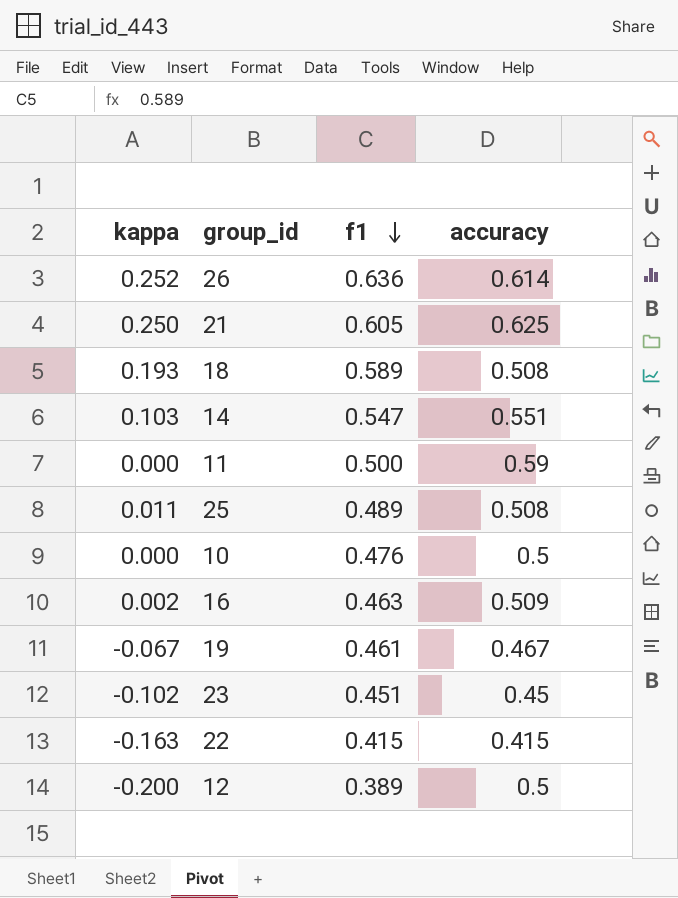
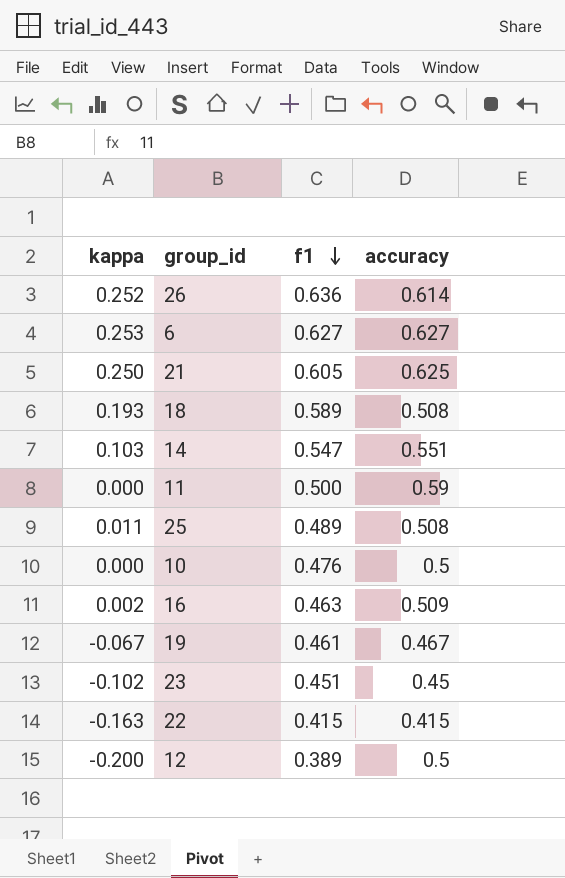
row 6: none -> 0.253 | 0.627 | 0.627

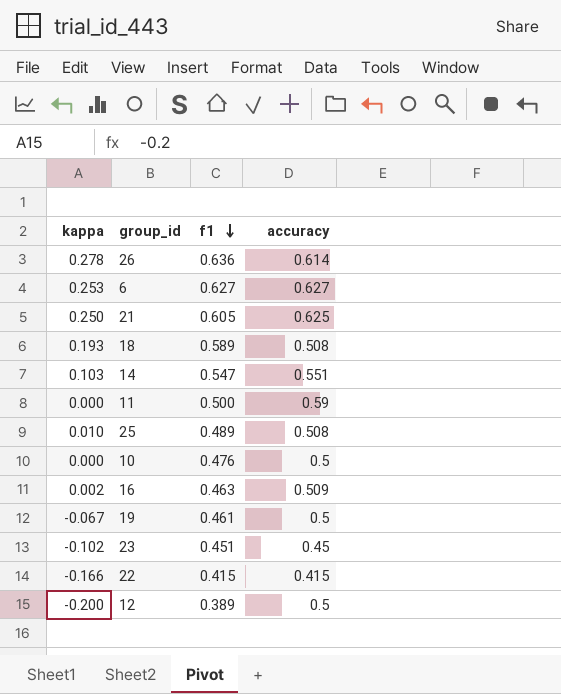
26 | kappa: 0.252 -> 0.278
25 | kappa: 0.011 -> 0.010
19 | accuracy: 0.467 -> 0.5
22 | kappa: -0.163 -> -0.166

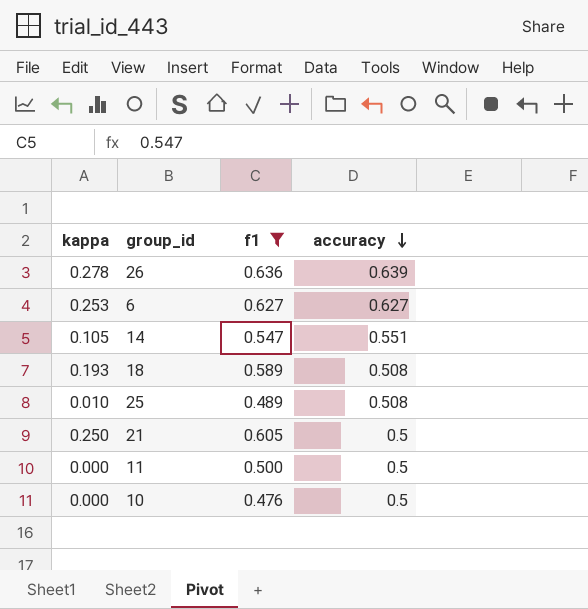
filter: none -> f1 >= 0.476
row order: f1 descending -> accuracy descending
26 | accuracy: 0.614 -> 0.639
14 | kappa: 0.103 -> 0.105
21 | accuracy: 0.625 -> 0.5
11 | accuracy: 0.59 -> 0.5

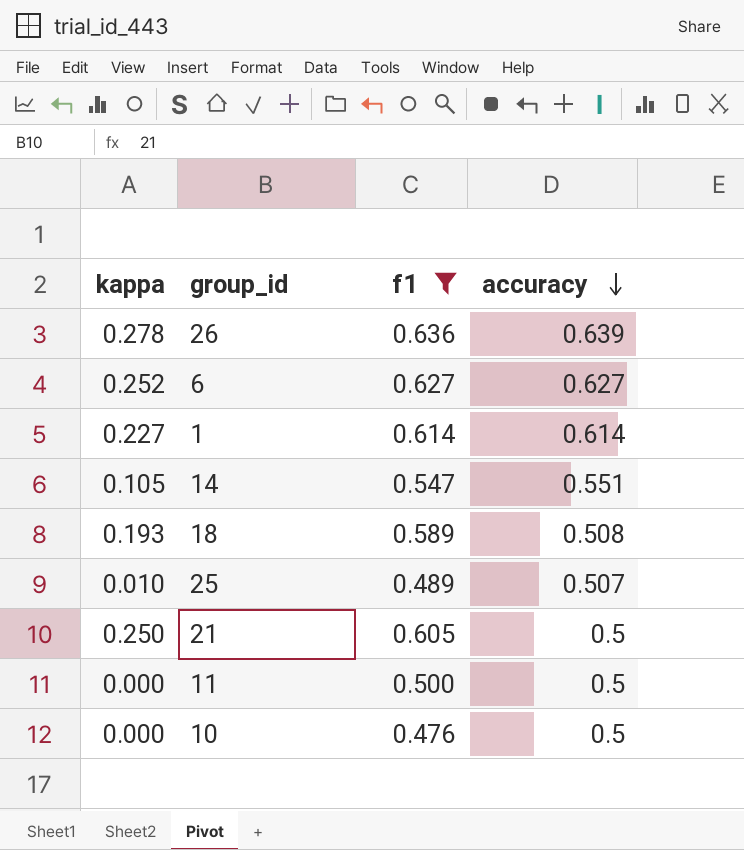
6 | kappa: 0.253 -> 0.252
row 1: none -> 0.227 | 0.614 | 0.614
25 | accuracy: 0.508 -> 0.507

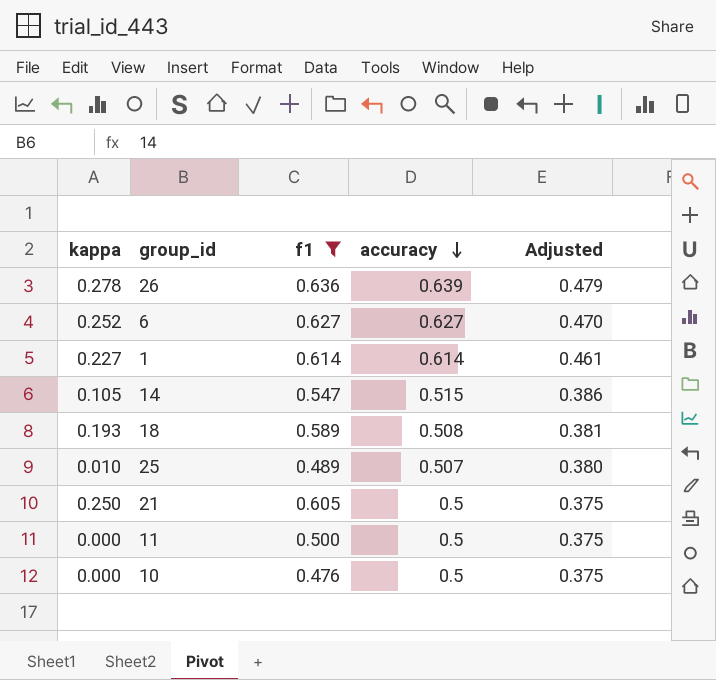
column Adjusted | formula: none -> [accuracy] * 0.75
14 | accuracy: 0.551 -> 0.515

